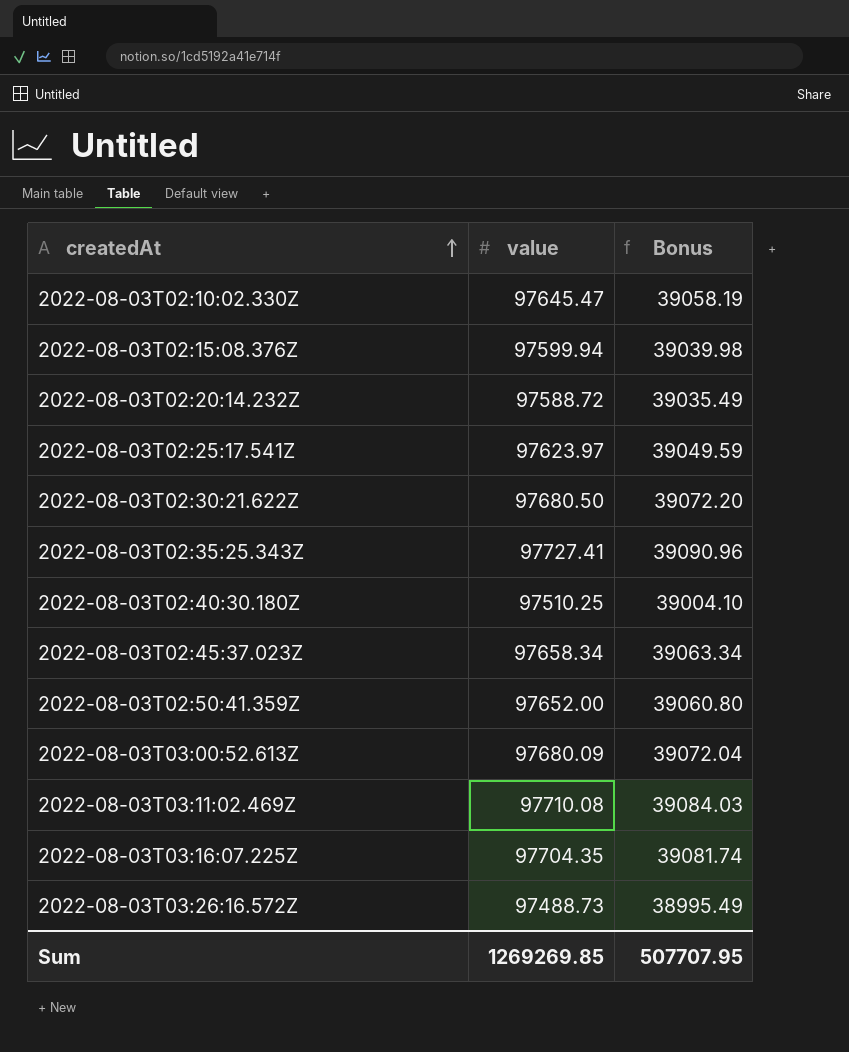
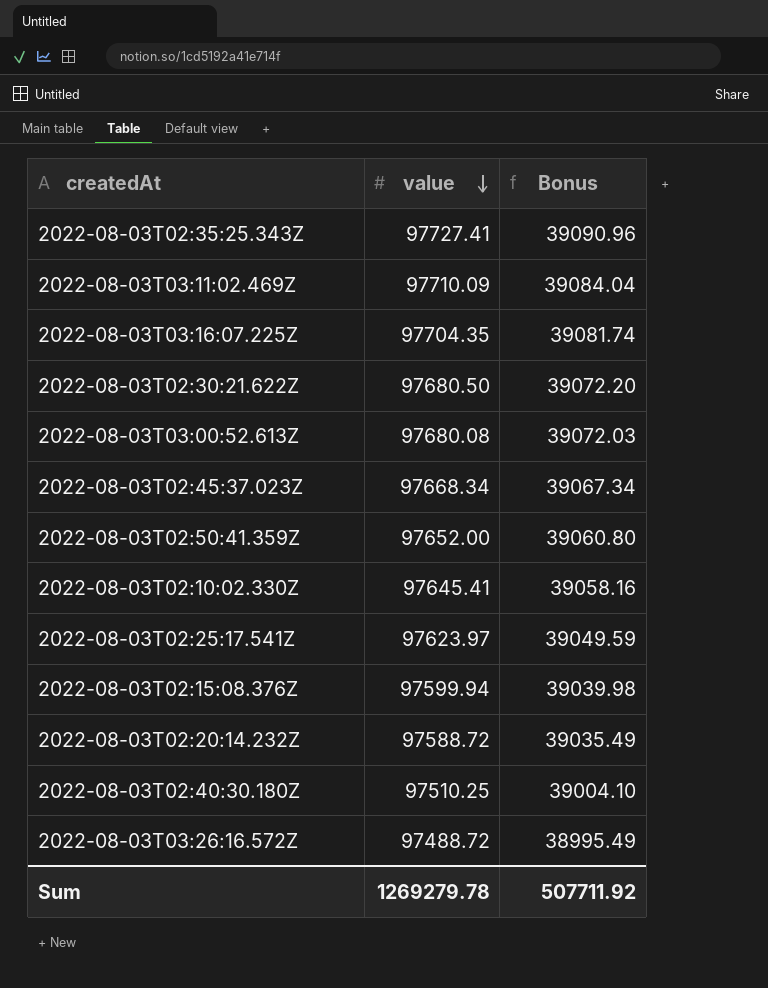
row order: createdAt ascending -> value descending
2022-08-03T03:11:02.469Z | value: 97710.08 -> 97710.09
2022-08-03T03:11:02.469Z | Bonus: 39084.03 -> 39084.04
2022-08-03T03:00:52.613Z | value: 97680.09 -> 97680.08
2022-08-03T03:00:52.613Z | Bonus: 39072.04 -> 39072.03
2022-08-03T02:45:37.023Z | value: 97658.34 -> 97668.34
2022-08-03T02:45:37.023Z | Bonus: 39063.34 -> 39067.34
2022-08-03T02:10:02.330Z | value: 97645.47 -> 97645.41
2022-08-03T02:10:02.330Z | Bonus: 39058.19 -> 39058.16
2022-08-03T03:26:16.572Z | value: 97488.73 -> 97488.72
Sum | value: 1269269.85 -> 1269279.78
Sum | Bonus: 507707.95 -> 507711.92

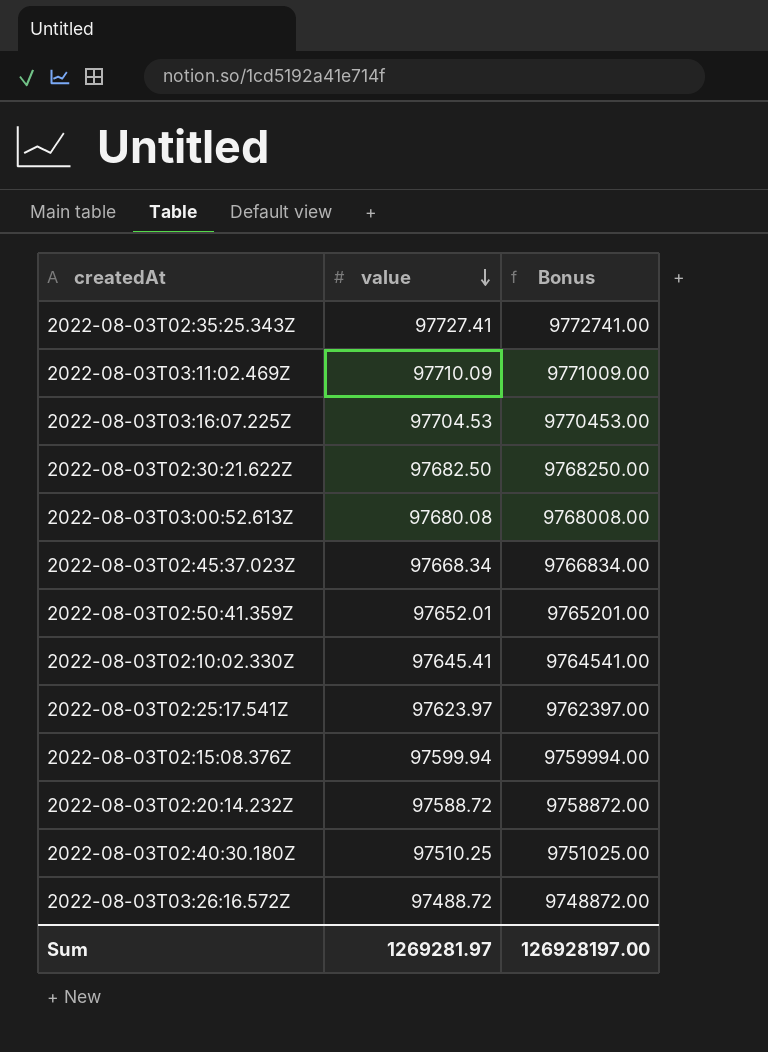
column Bonus | formula: [value] * 0.4 -> [value] * 100
2022-08-03T03:16:07.225Z | value: 97704.35 -> 97704.53
2022-08-03T02:30:21.622Z | value: 97680.50 -> 97682.50
2022-08-03T02:50:41.359Z | value: 97652.00 -> 97652.01
Sum | value: 1269279.78 -> 1269281.97
Sum | Bonus: 507711.92 -> 126928197.00

